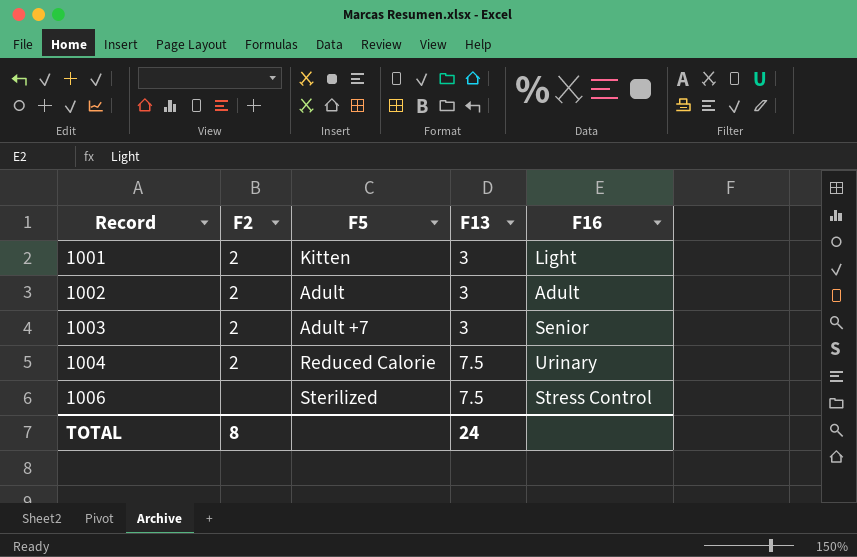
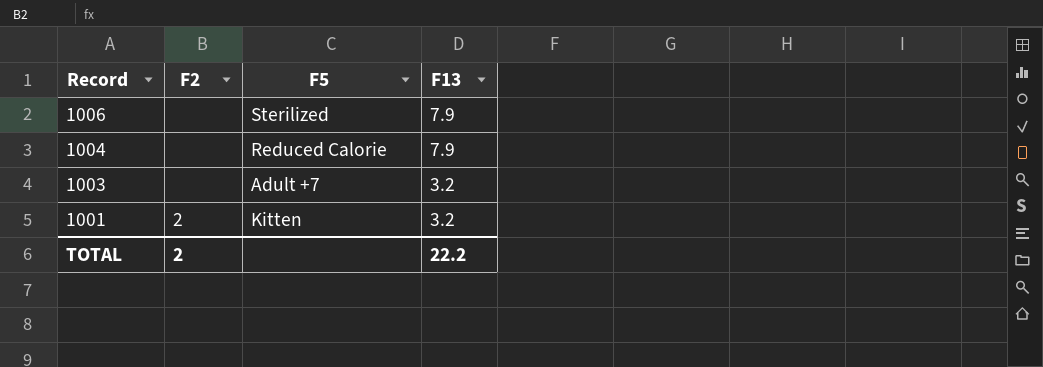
row order: Record ascending -> Record descending
column F16 | position: 5 -> none
row 1002: 2 | Adult | 3 | Adult -> none
1006 | F13: 7.5 -> 7.9
1004 | F2: 2 -> none
1004 | F13: 7.5 -> 7.9
1003 | F2: 2 -> none
1003 | F13: 3 -> 3.2
1001 | F13: 3 -> 3.2
TOTAL | F2: 8 -> 2
TOTAL | F13: 24 -> 22.2

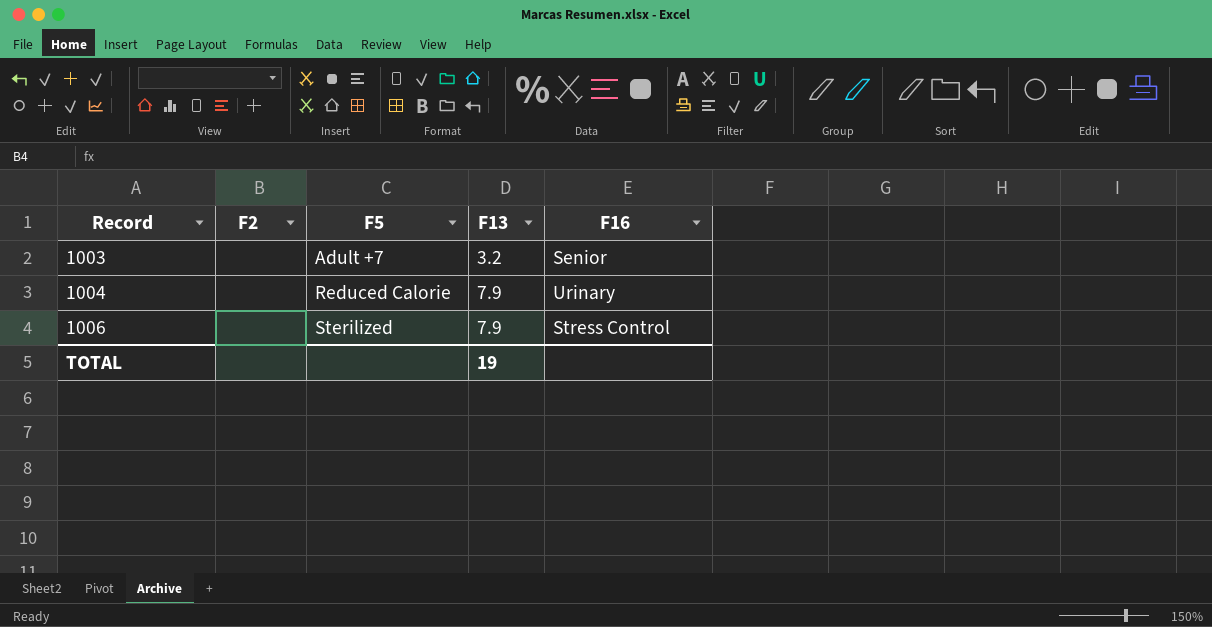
row order: Record descending -> Record ascending
column F16 | position: none -> 5
row 1001: 2 | Kitten | 3.2 -> none
TOTAL | F2: 2 -> none
TOTAL | F13: 22.2 -> 19

